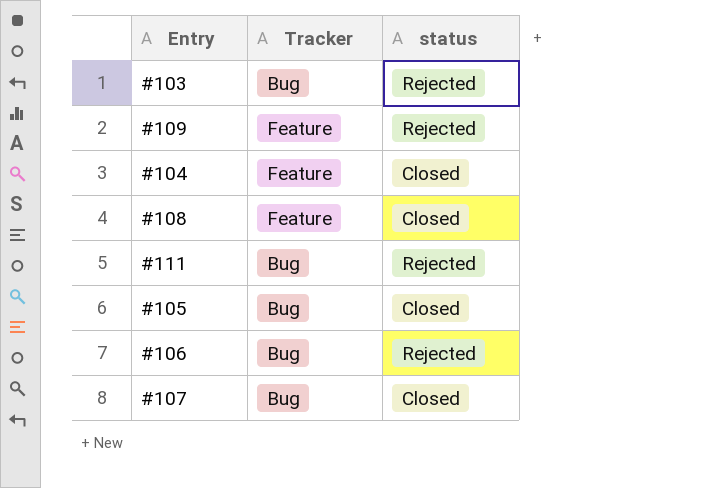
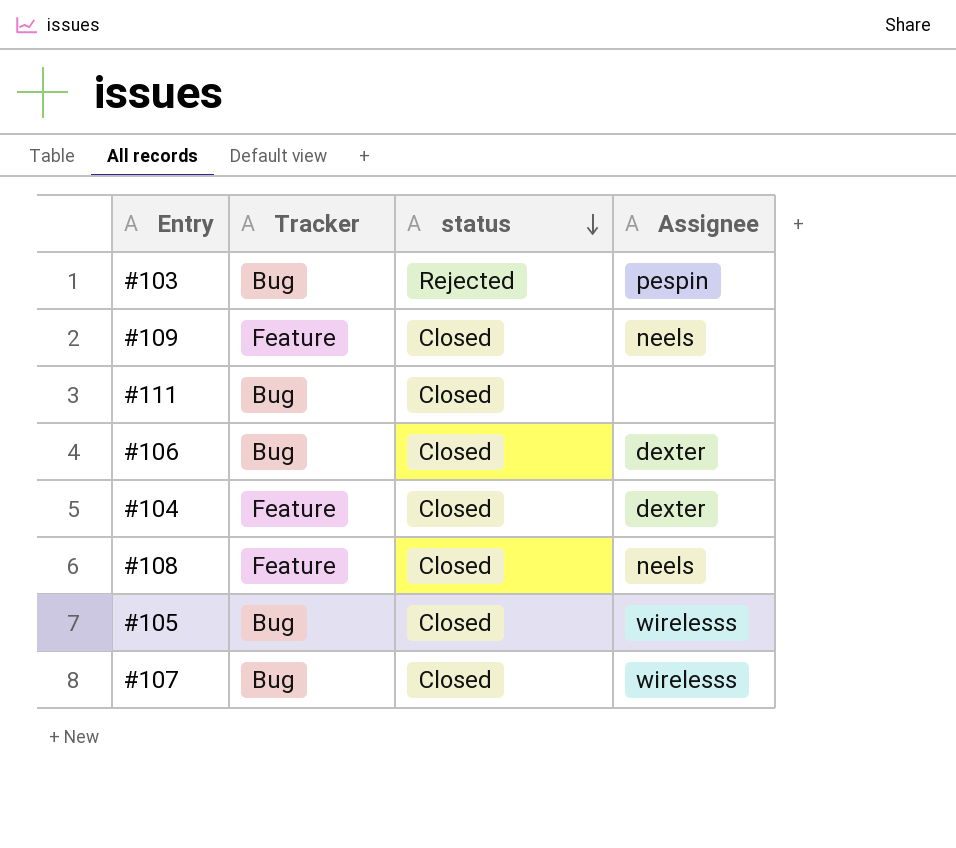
row order: none -> status descending
column Assignee | position: none -> 4
#109 | status: Rejected -> Closed
#111 | status: Rejected -> Closed
#106 | status: Rejected -> Closed

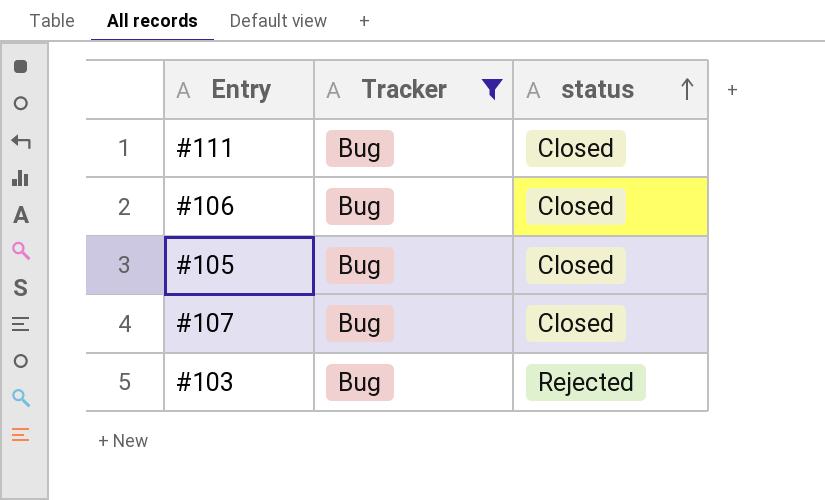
filter: none -> Tracker = Bug
row order: status descending -> status ascending
column Assignee | position: 4 -> none

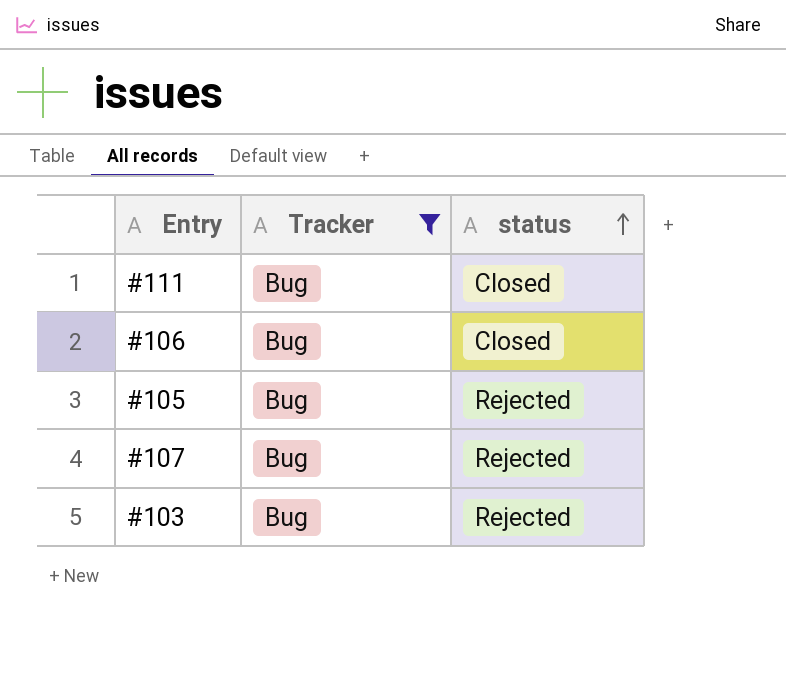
#105 | status: Closed -> Rejected
#107 | status: Closed -> Rejected

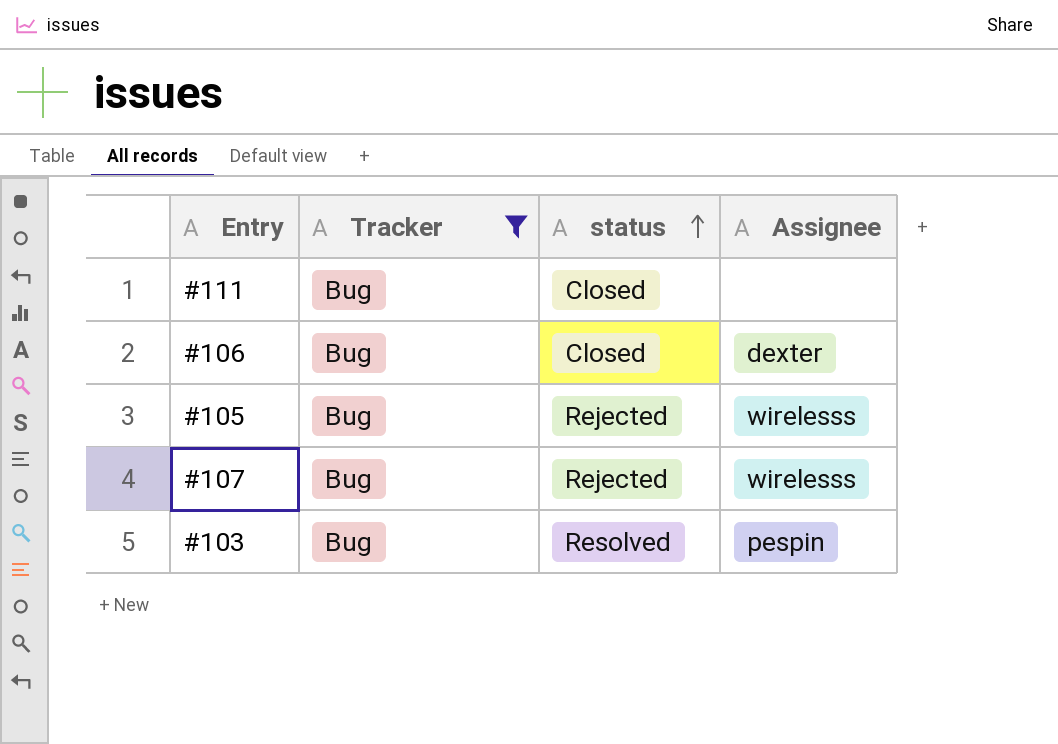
column Assignee | position: none -> 4
#103 | status: Rejected -> Resolved

